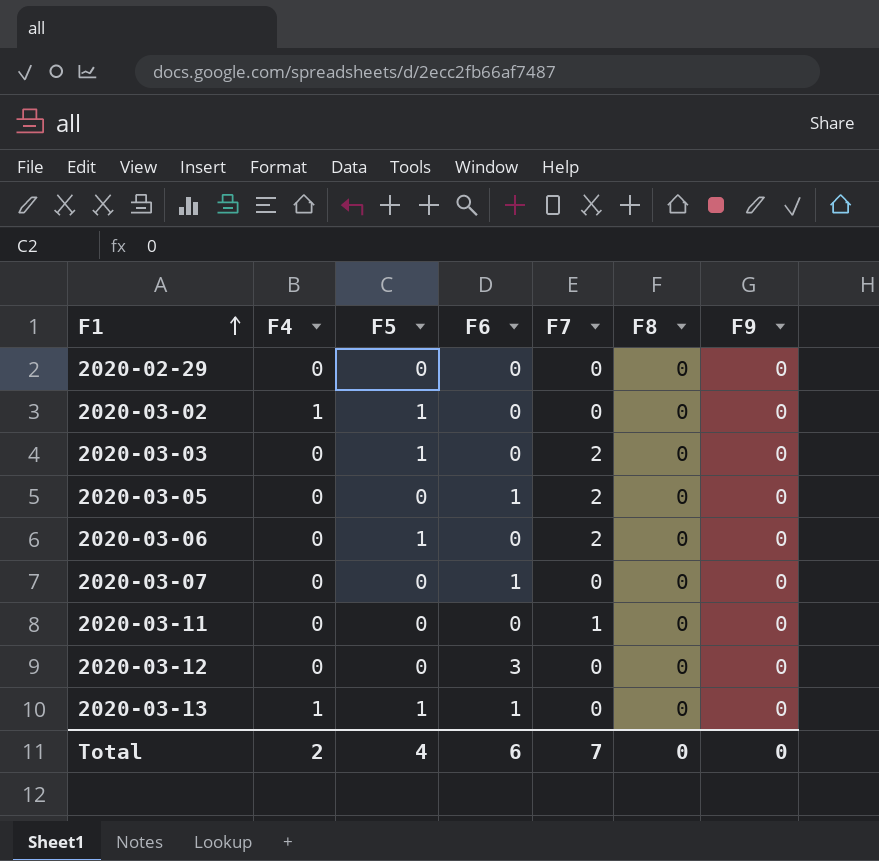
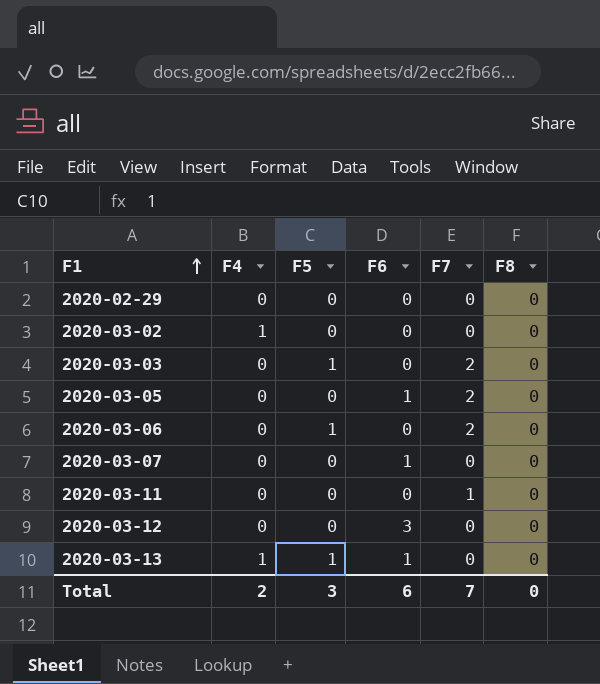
column F9 | position: 7 -> none
2020-03-02 | F5: 1 -> 0
Total | F5: 4 -> 3

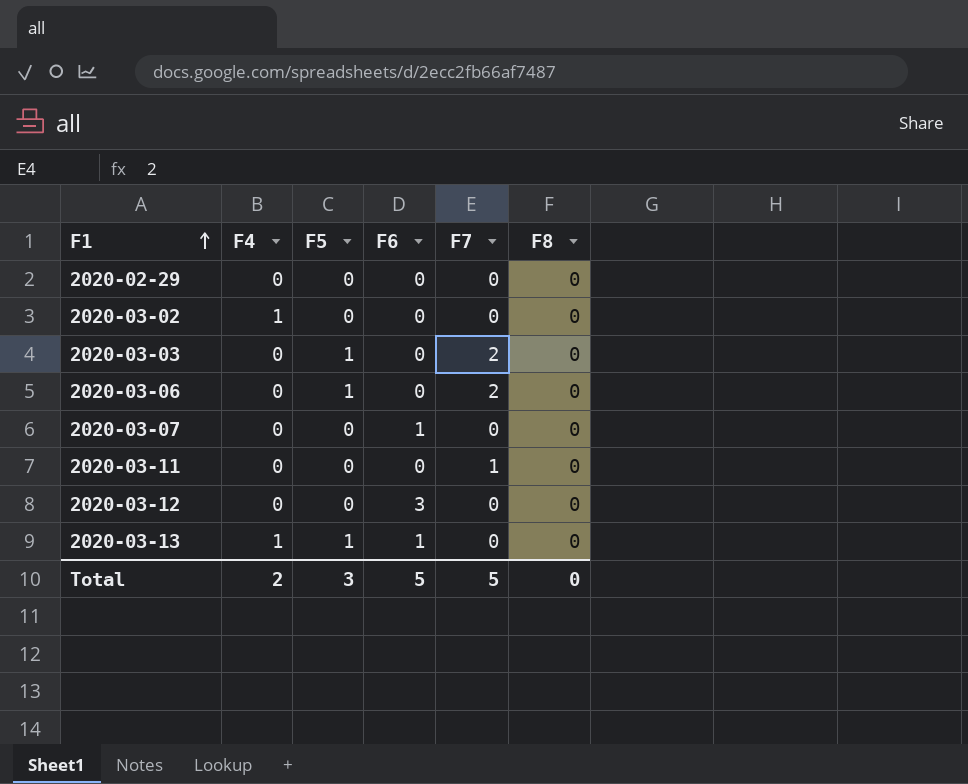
row 2020-03-05: 0 | 0 | 1 | 2 | 0 -> none
Total | F6: 6 -> 5
Total | F7: 7 -> 5

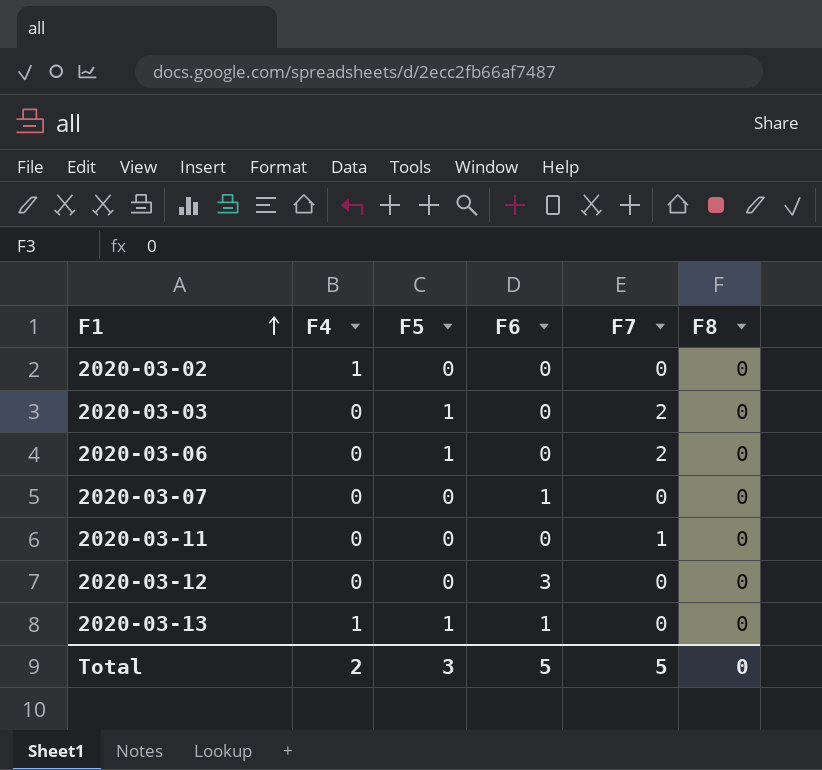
row 2020-02-29: 0 | 0 | 0 | 0 | 0 -> none

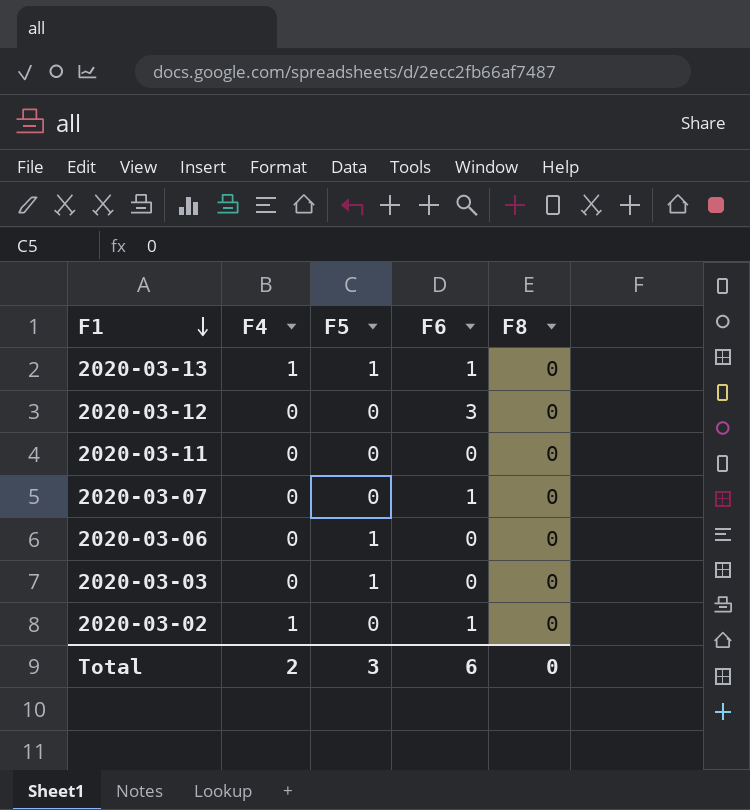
row order: F1 ascending -> F1 descending
column F7 | position: 5 -> none
2020-03-02 | F6: 0 -> 1
Total | F6: 5 -> 6

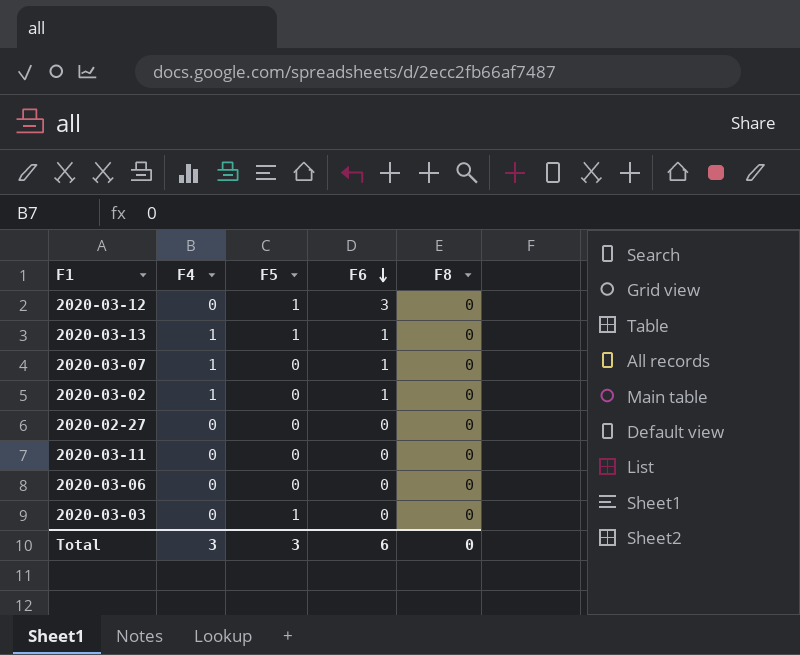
row order: F1 descending -> F6 descending
2020-03-12 | F5: 0 -> 1
2020-03-07 | F4: 0 -> 1
row 2020-02-27: none -> 0 | 0 | 0 | 0
2020-03-06 | F5: 1 -> 0
Total | F4: 2 -> 3

